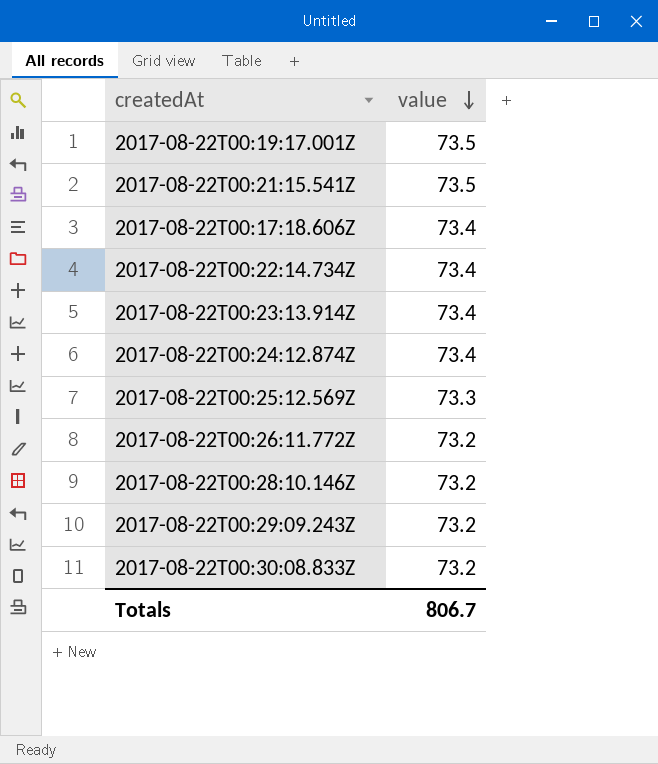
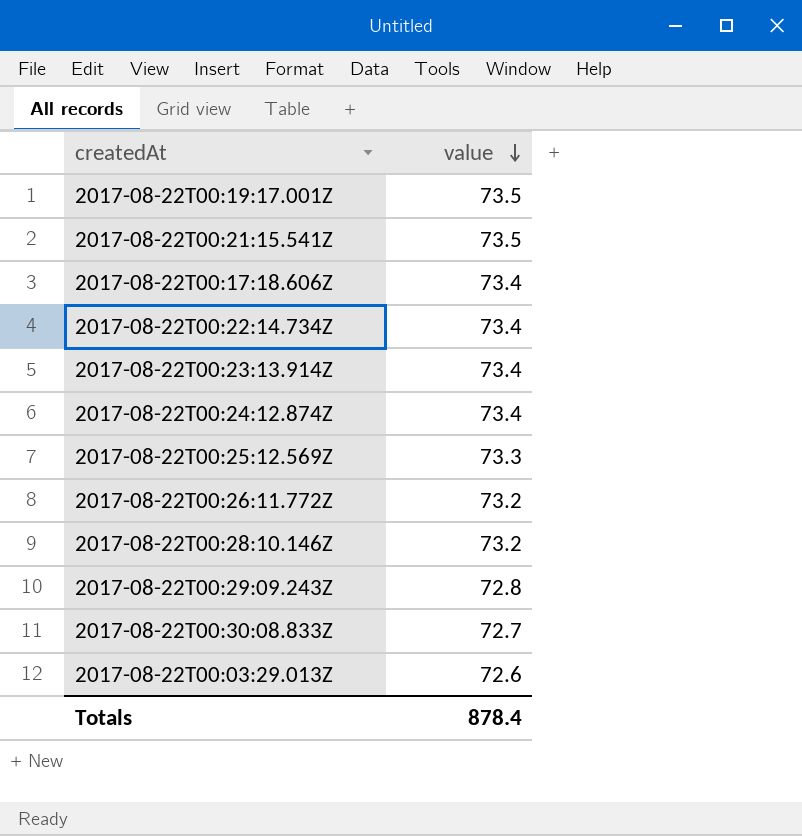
2017-08-22T00:29:09.243Z | value: 73.2 -> 72.8
2017-08-22T00:30:08.833Z | value: 73.2 -> 72.7
row 2017-08-22T00:03:29.013Z: none -> 72.6
Totals | value: 806.7 -> 878.4

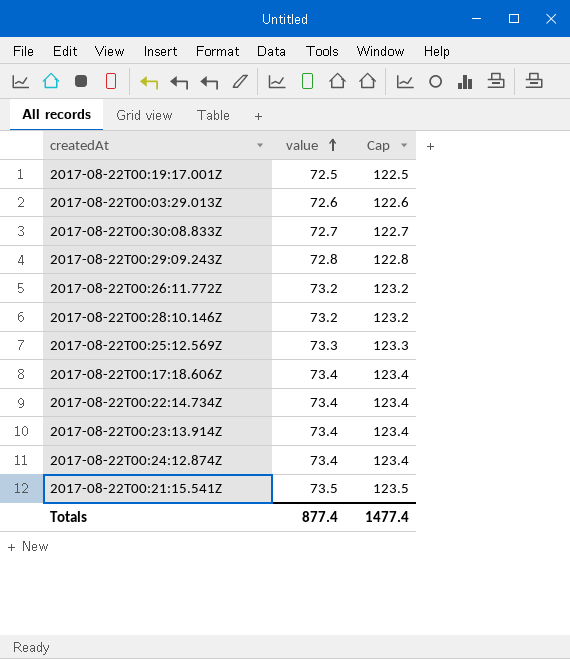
row order: value descending -> value ascending
column Cap | formula: none -> [value] + 50
2017-08-22T00:19:17.001Z | value: 73.5 -> 72.5
Totals | value: 878.4 -> 877.4

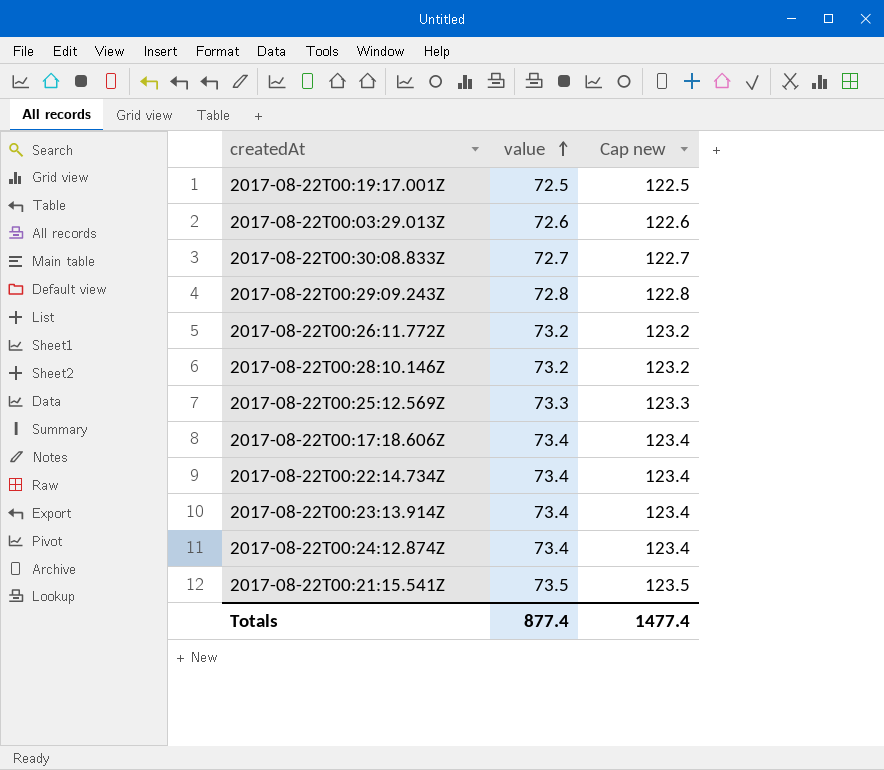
column name: Cap -> Cap new

